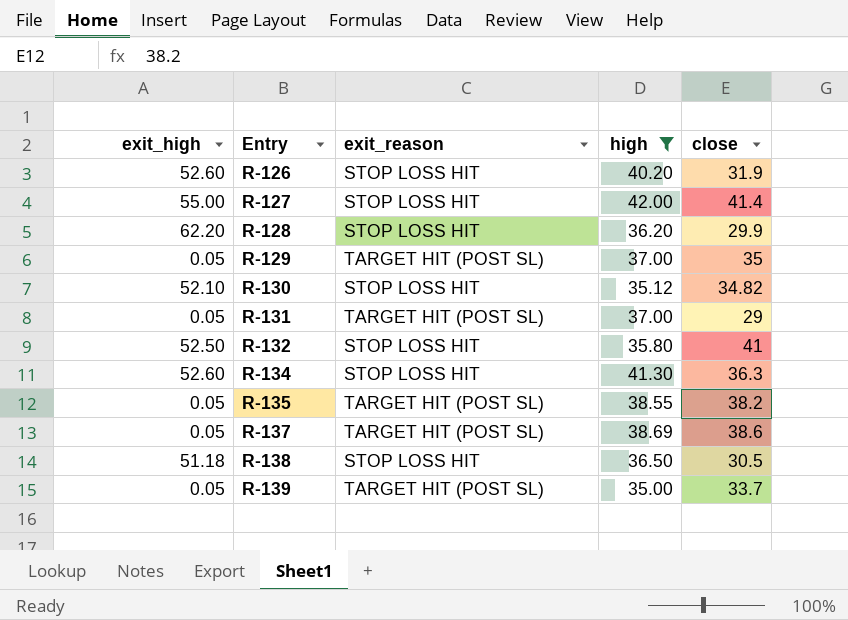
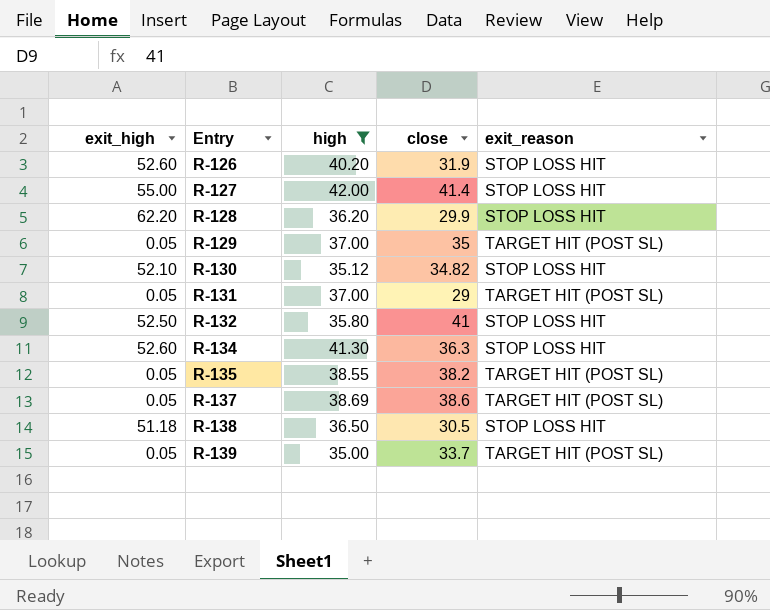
column exit_reason | position: 3 -> 5

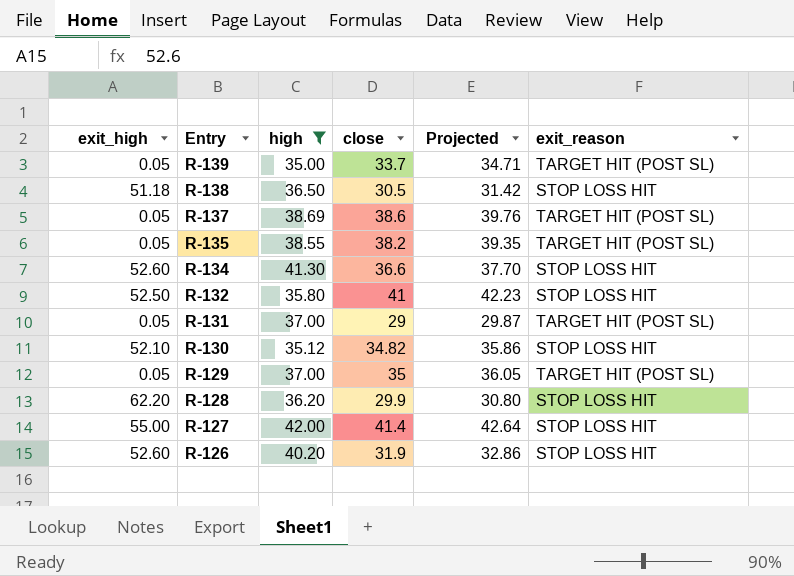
row order: Entry ascending -> Entry descending
column Projected | formula: none -> [close] * 1.03
R-134 | close: 36.3 -> 36.6

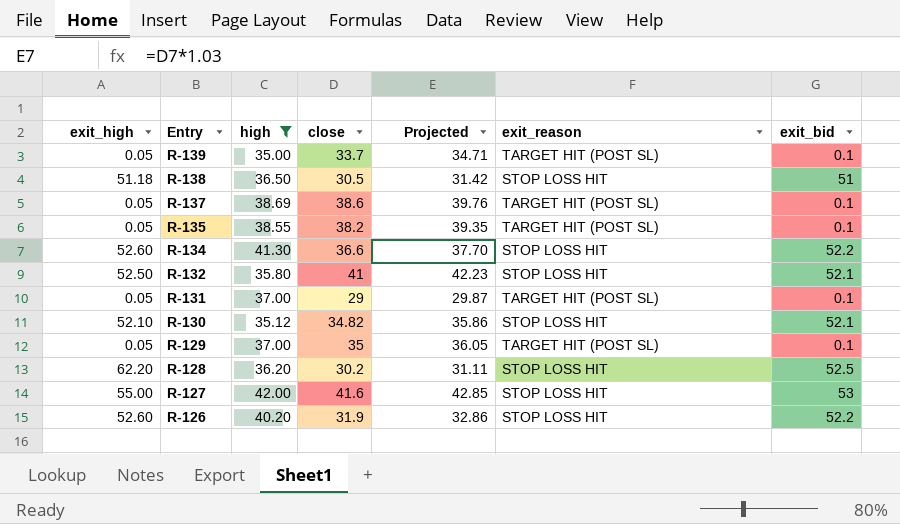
column exit_bid | position: none -> 7
R-128 | close: 29.9 -> 30.2
R-128 | Projected: 30.80 -> 31.11
R-127 | close: 41.4 -> 41.6
R-127 | Projected: 42.64 -> 42.85

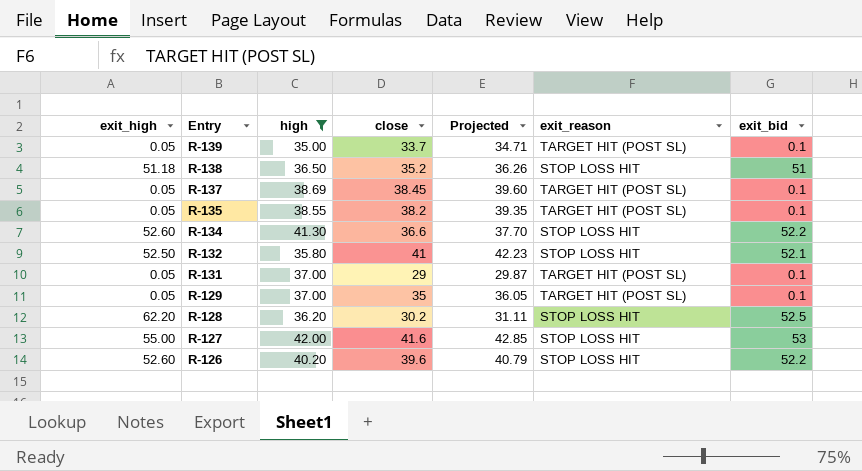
row R-130: 52.10 | 35.12 | 34.82 | 35.86 | STOP LOSS HIT | 52.1 -> none
R-138 | close: 30.5 -> 35.2
R-138 | Projected: 31.42 -> 36.26
R-137 | close: 38.6 -> 38.45
R-137 | Projected: 39.76 -> 39.60
R-126 | close: 31.9 -> 39.6
R-126 | Projected: 32.86 -> 40.79

